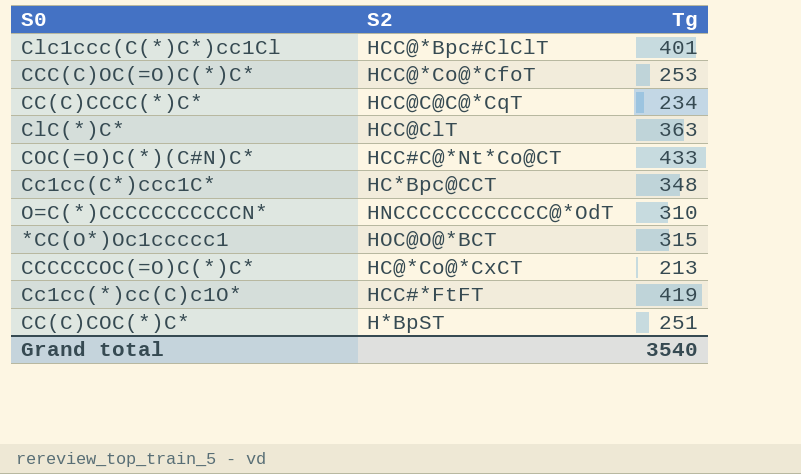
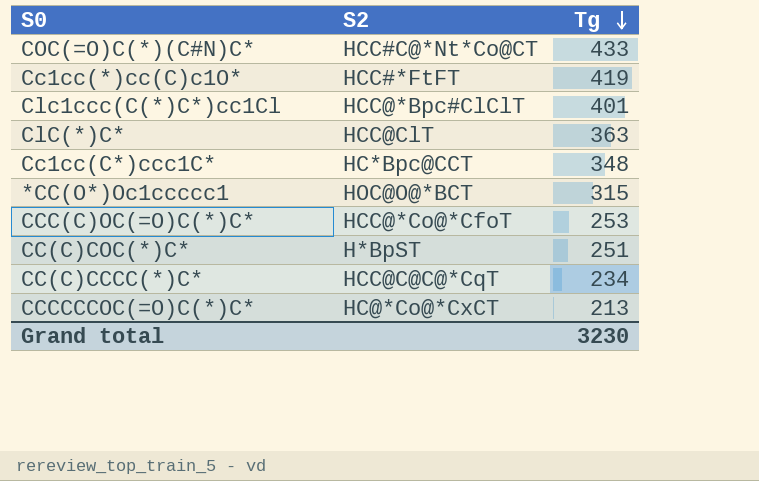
row order: none -> Tg descending
row O=C(*)CCCCCCCCCCCN*: HNCCCCCCCCCCCC@*OdT | 310 -> none
Grand total | Tg: 3540 -> 3230

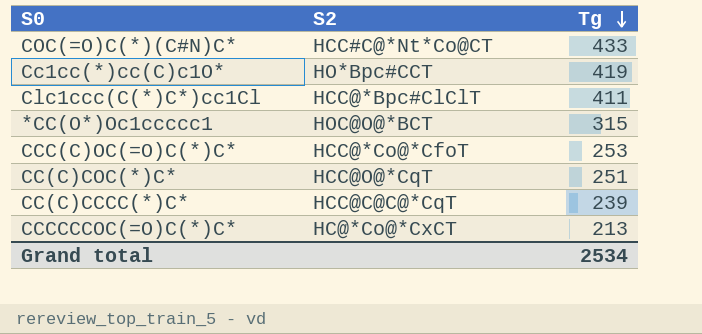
row ClC(*)C*: HCC@ClT | 363 -> none
row Cc1cc(C*)ccc1C*: HC*Bpc@CCT | 348 -> none
Cc1cc(*)cc(C)c1O* | S2: HCC#*FtFT -> HO*Bpc#CCT
Clc1ccc(C(*)C*)cc1Cl | Tg: 401 -> 411
CC(C)COC(*)C* | S2: H*BpST -> HCC@O@*CqT
CC(C)CCCC(*)C* | Tg: 234 -> 239
Grand total | Tg: 3230 -> 2534

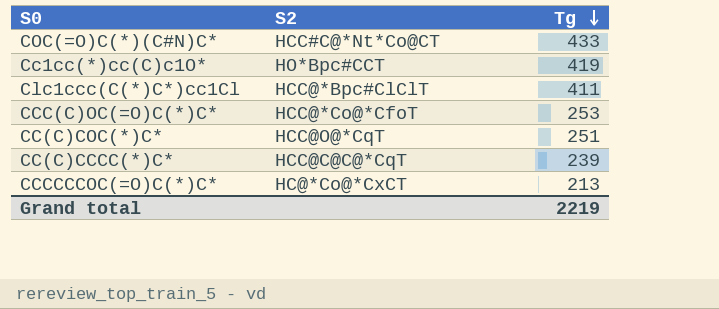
row *CC(O*)Oc1ccccc1: HOC@O@*BCT | 315 -> none
Grand total | Tg: 2534 -> 2219

